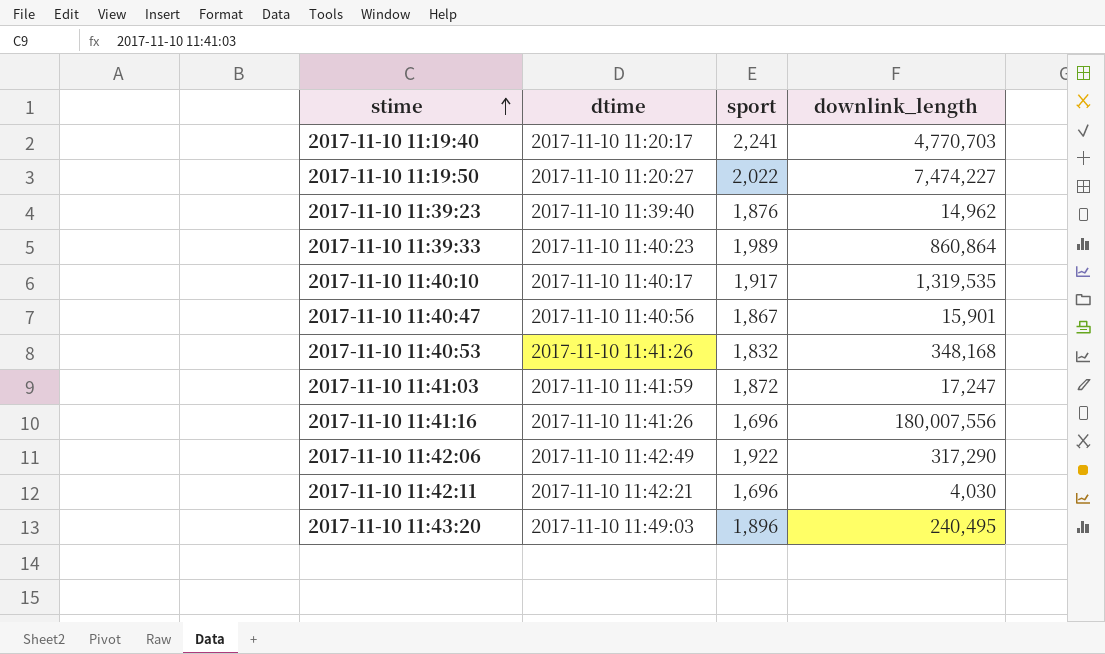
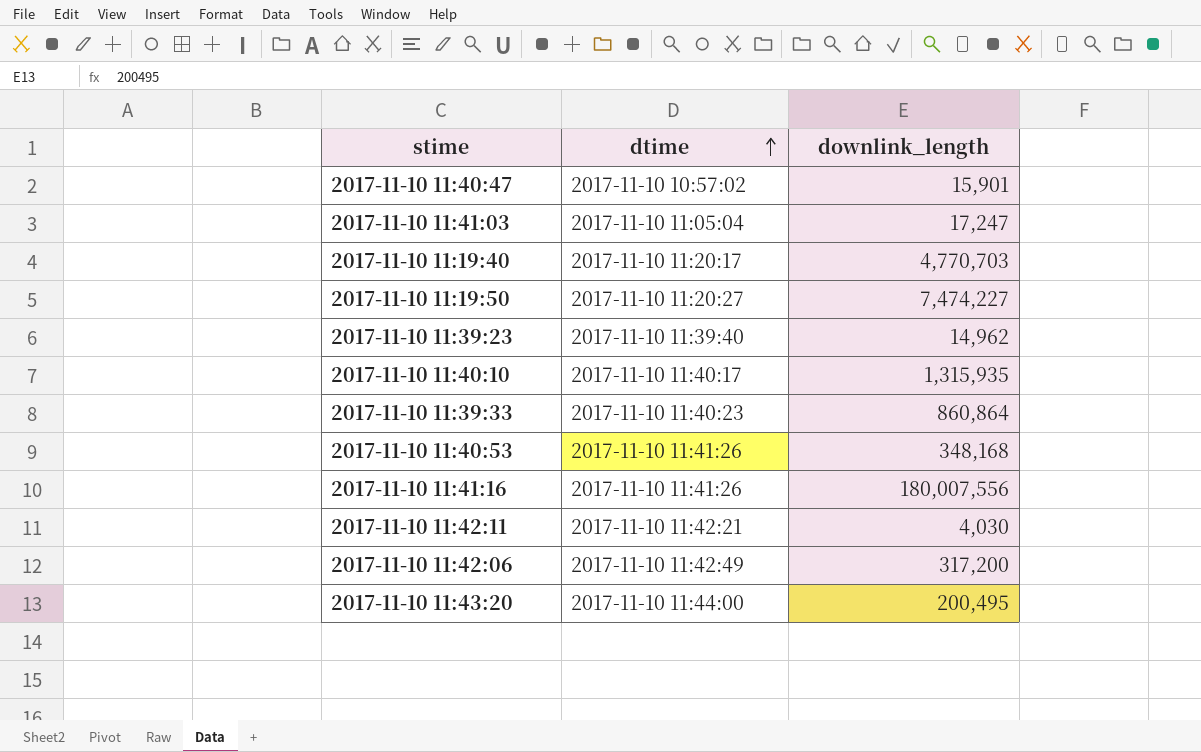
row order: stime ascending -> dtime ascending
column sport | position: 3 -> none
2017-11-10 11:40:47 | dtime: 2017-11-10 11:40:56 -> 2017-11-10 10:57:02
2017-11-10 11:41:03 | dtime: 2017-11-10 11:41:59 -> 2017-11-10 11:05:04
2017-11-10 11:40:10 | downlink_length: 1,319,535 -> 1,315,935
2017-11-10 11:42:06 | downlink_length: 317,290 -> 317,200
2017-11-10 11:43:20 | dtime: 2017-11-10 11:49:03 -> 2017-11-10 11:44:00
2017-11-10 11:43:20 | downlink_length: 240,495 -> 200,495

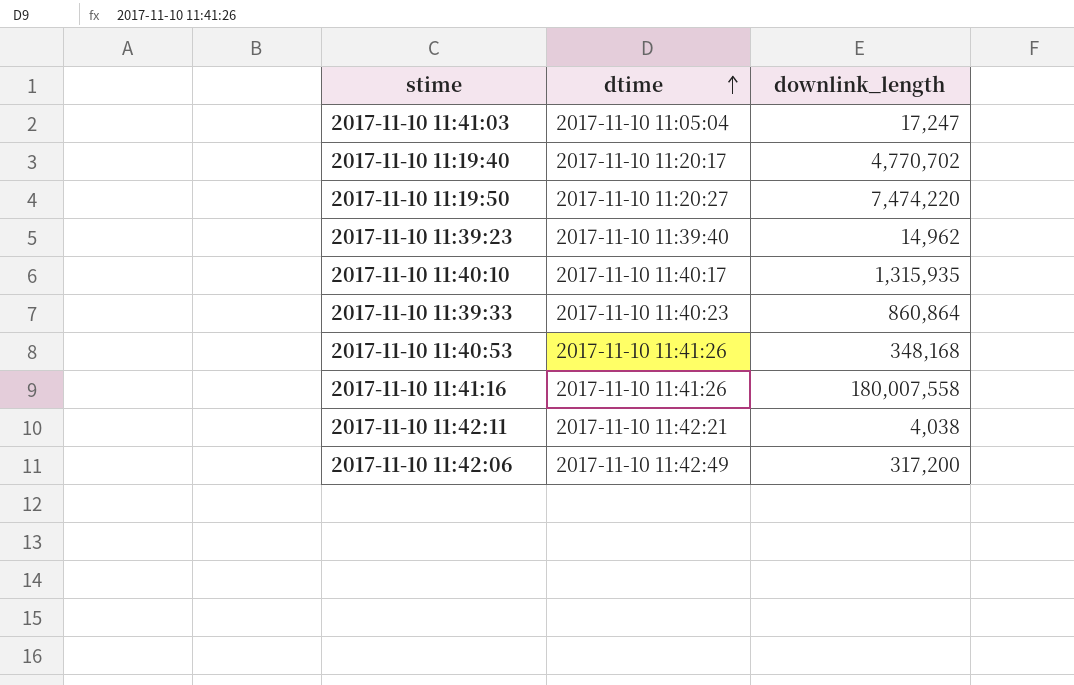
row 2017-11-10 11:40:47: 2017-11-10 10:57:02 | 15,901 -> none
row 2017-11-10 11:43:20: 2017-11-10 11:44:00 | 200,495 -> none
2017-11-10 11:19:40 | downlink_length: 4,770,703 -> 4,770,702
2017-11-10 11:19:50 | downlink_length: 7,474,227 -> 7,474,220
2017-11-10 11:41:16 | downlink_length: 180,007,556 -> 180,007,558
2017-11-10 11:42:11 | downlink_length: 4,030 -> 4,038

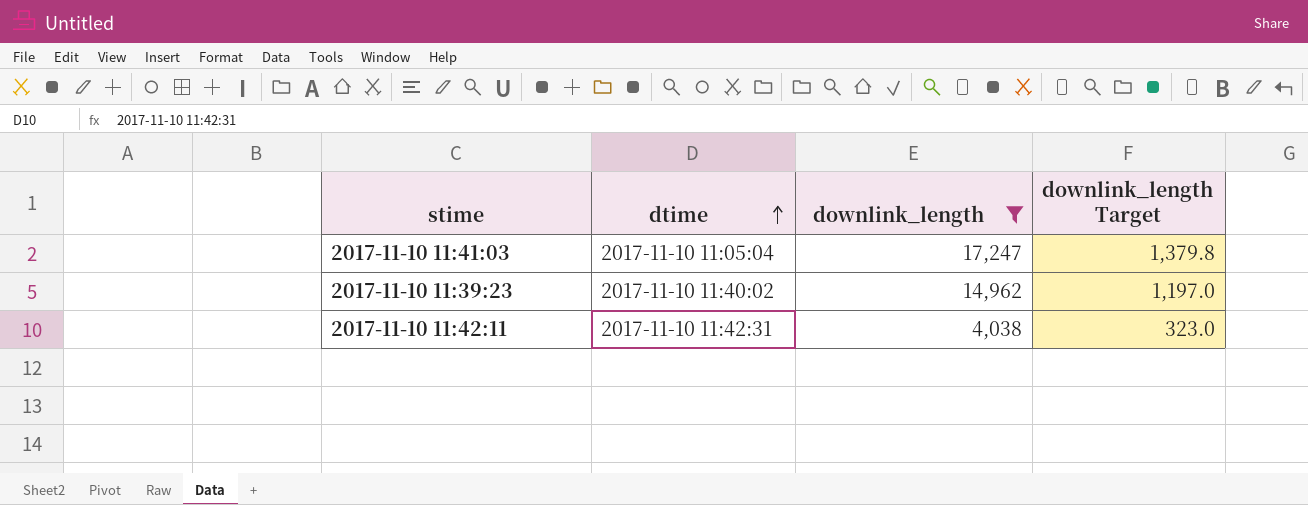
filter: none -> downlink_length <= 17,247
column downlink_length Target | formula: none -> [downlink_length] * 0.08
2017-11-10 11:39:23 | dtime: 2017-11-10 11:39:40 -> 2017-11-10 11:40:02
2017-11-10 11:42:11 | dtime: 2017-11-10 11:42:21 -> 2017-11-10 11:42:31

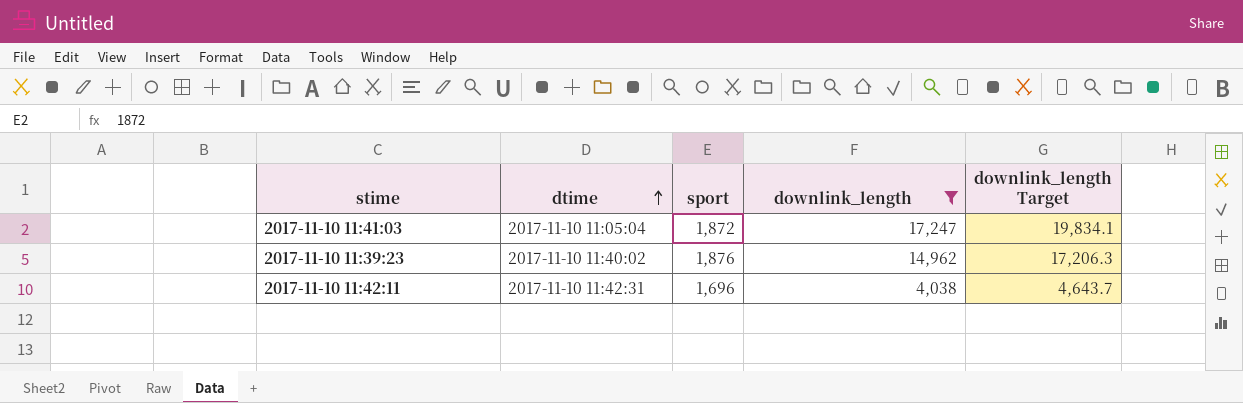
column sport | position: none -> 3
column downlink_length Target | formula: [downlink_length] * 0.08 -> [downlink_length] * 1.15

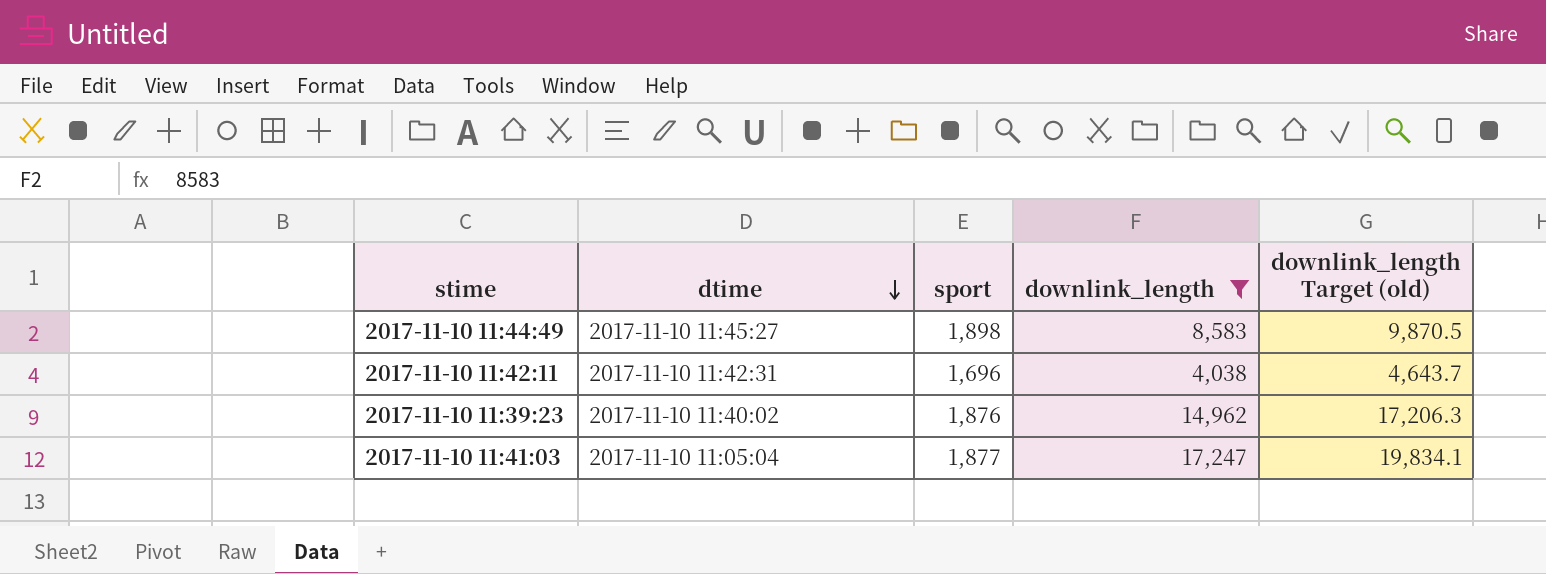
row order: dtime ascending -> dtime descending
column name: downlink_length Target -> downlink_length Target (old)
row 2017-11-10 11:44:49: none -> 2017-11-10 11:45:27 | 1,898 | 8,583 | 9,870.5
2017-11-10 11:41:03 | sport: 1,872 -> 1,877

